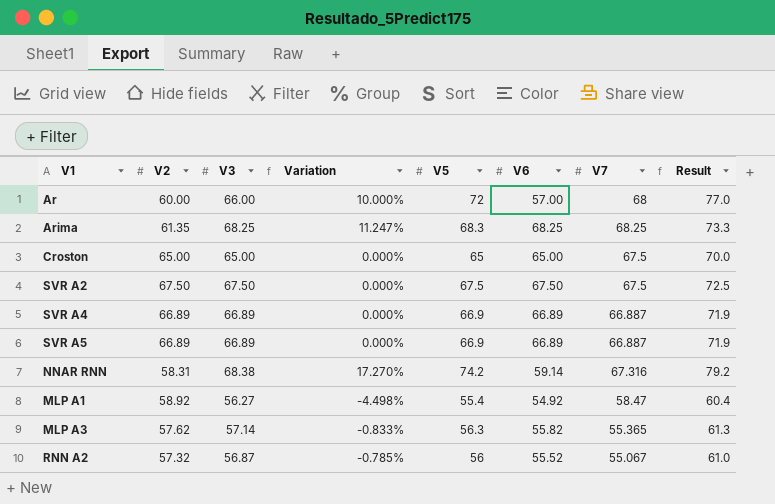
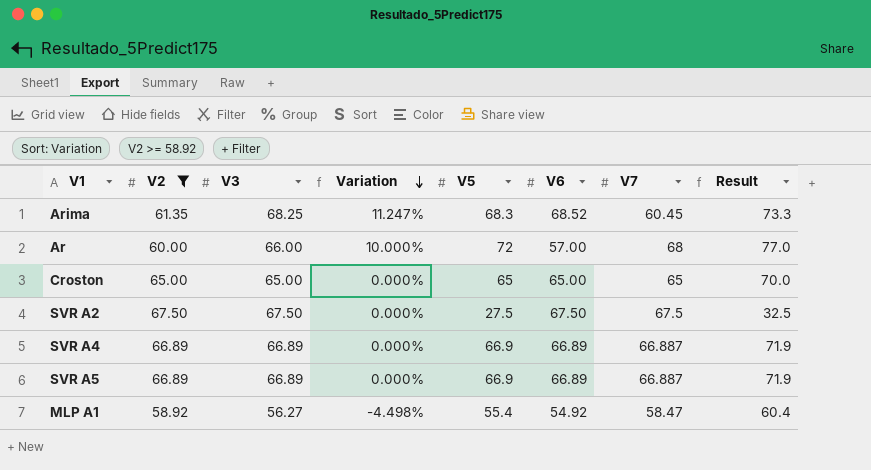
filter: none -> V2 >= 58.92
row order: none -> Variation descending
Arima | V6: 68.25 -> 68.52
Arima | V7: 68.25 -> 60.45
Croston | V7: 67.5 -> 65
SVR A2 | V5: 67.5 -> 27.5
SVR A2 | Result: 72.5 -> 32.5

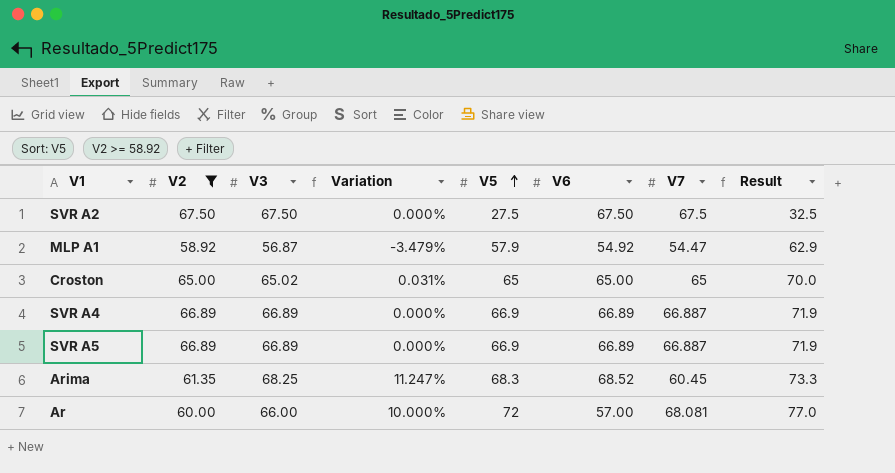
row order: Variation descending -> V5 ascending
MLP A1 | V3: 56.27 -> 56.87
MLP A1 | Variation: -4.498% -> -3.479%
MLP A1 | V5: 55.4 -> 57.9
MLP A1 | V7: 58.47 -> 54.47
MLP A1 | Result: 60.4 -> 62.9
Croston | V3: 65.00 -> 65.02
Croston | Variation: 0.000% -> 0.031%
Ar | V7: 68 -> 68.081

